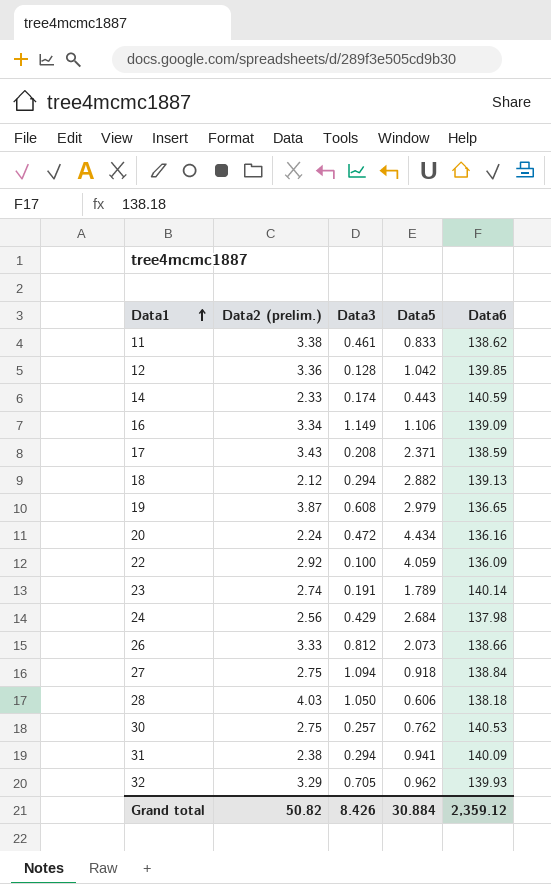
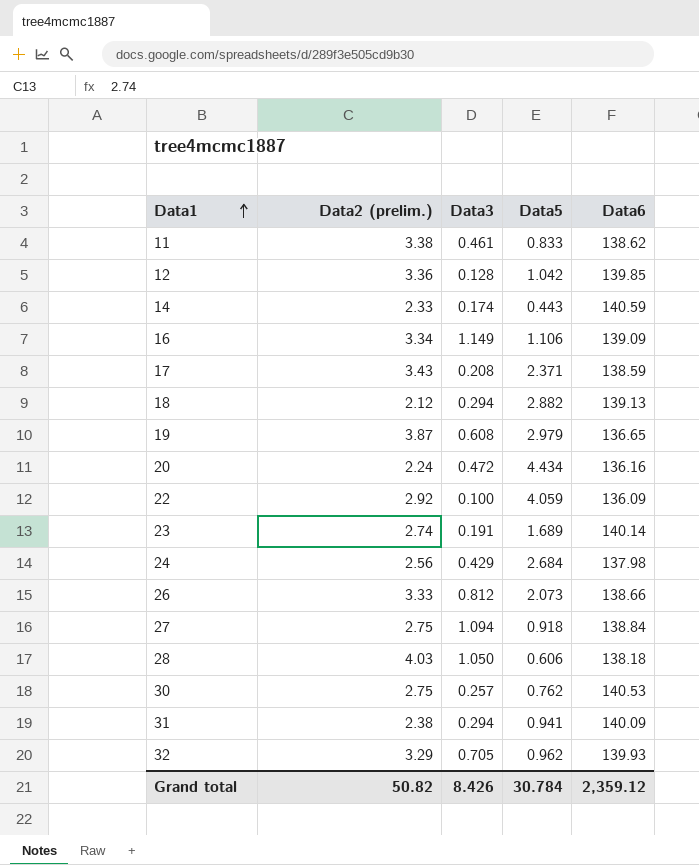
23 | Data5: 1.789 -> 1.689
Grand total | Data5: 30.884 -> 30.784

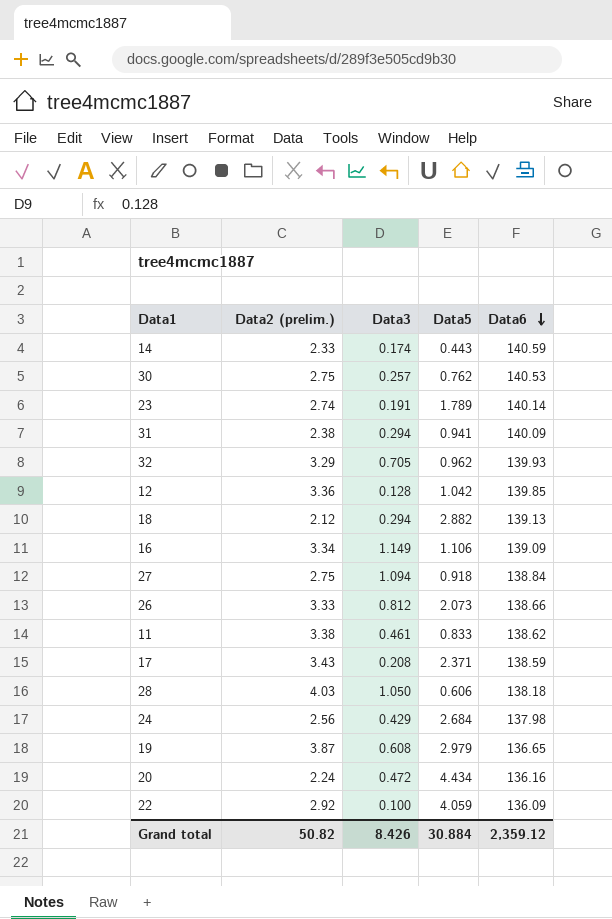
row order: Data1 ascending -> Data6 descending
23 | Data5: 1.689 -> 1.789
Grand total | Data5: 30.784 -> 30.884

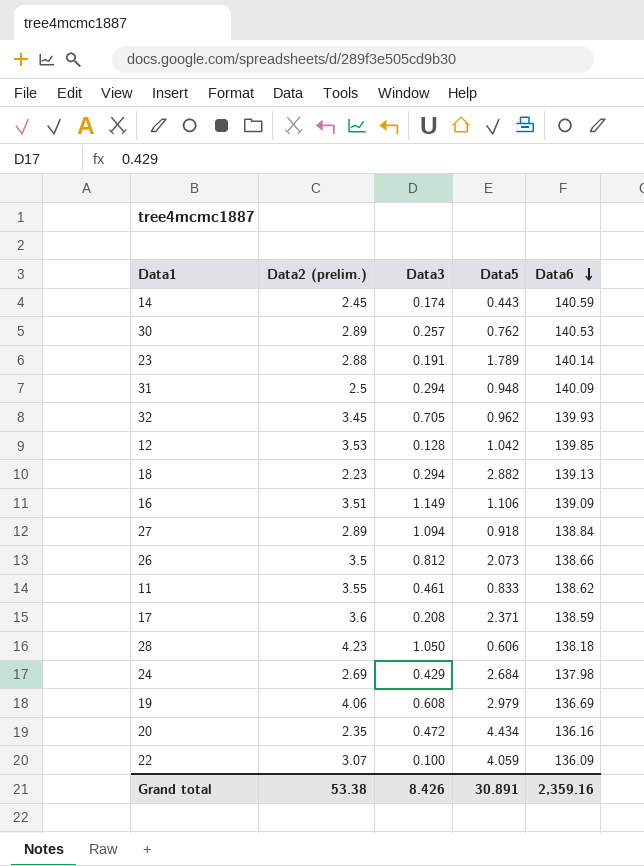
14 | Data2 (prelim.): 2.33 -> 2.45
30 | Data2 (prelim.): 2.75 -> 2.89
23 | Data2 (prelim.): 2.74 -> 2.88
31 | Data2 (prelim.): 2.38 -> 2.5
31 | Data5: 0.941 -> 0.948
32 | Data2 (prelim.): 3.29 -> 3.45
12 | Data2 (prelim.): 3.36 -> 3.53
18 | Data2 (prelim.): 2.12 -> 2.23
16 | Data2 (prelim.): 3.34 -> 3.51
27 | Data2 (prelim.): 2.75 -> 2.89
26 | Data2 (prelim.): 3.33 -> 3.5
11 | Data2 (prelim.): 3.38 -> 3.55
17 | Data2 (prelim.): 3.43 -> 3.6
28 | Data2 (prelim.): 4.03 -> 4.23
24 | Data2 (prelim.): 2.56 -> 2.69
19 | Data2 (prelim.): 3.87 -> 4.06
19 | Data6: 136.65 -> 136.69
20 | Data2 (prelim.): 2.24 -> 2.35
22 | Data2 (prelim.): 2.92 -> 3.07
Grand total | Data2 (prelim.): 50.82 -> 53.38
Grand total | Data5: 30.884 -> 30.891
Grand total | Data6: 2,359.12 -> 2,359.16

